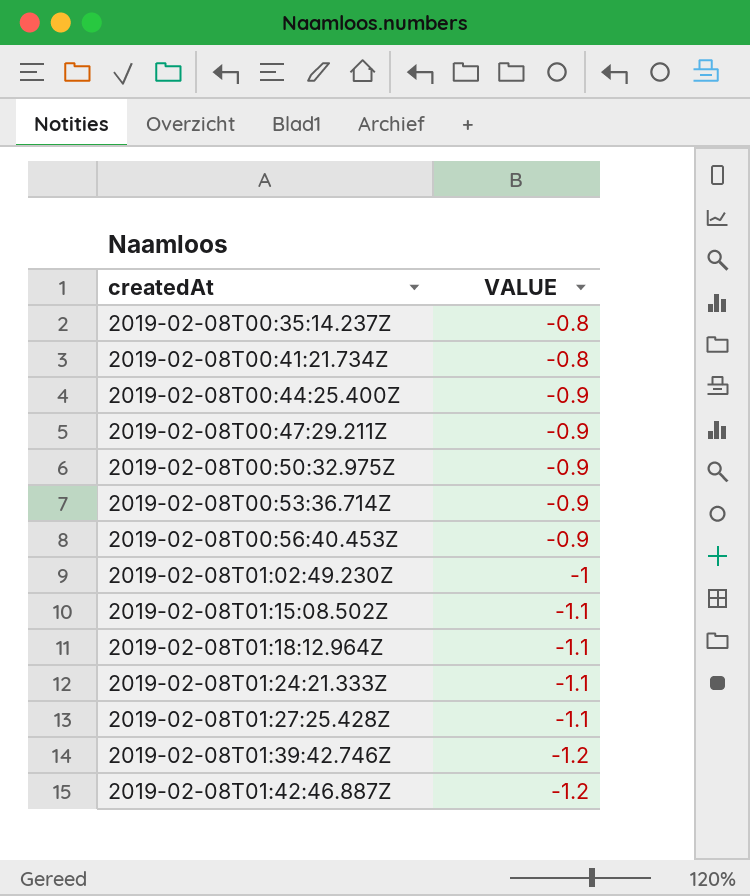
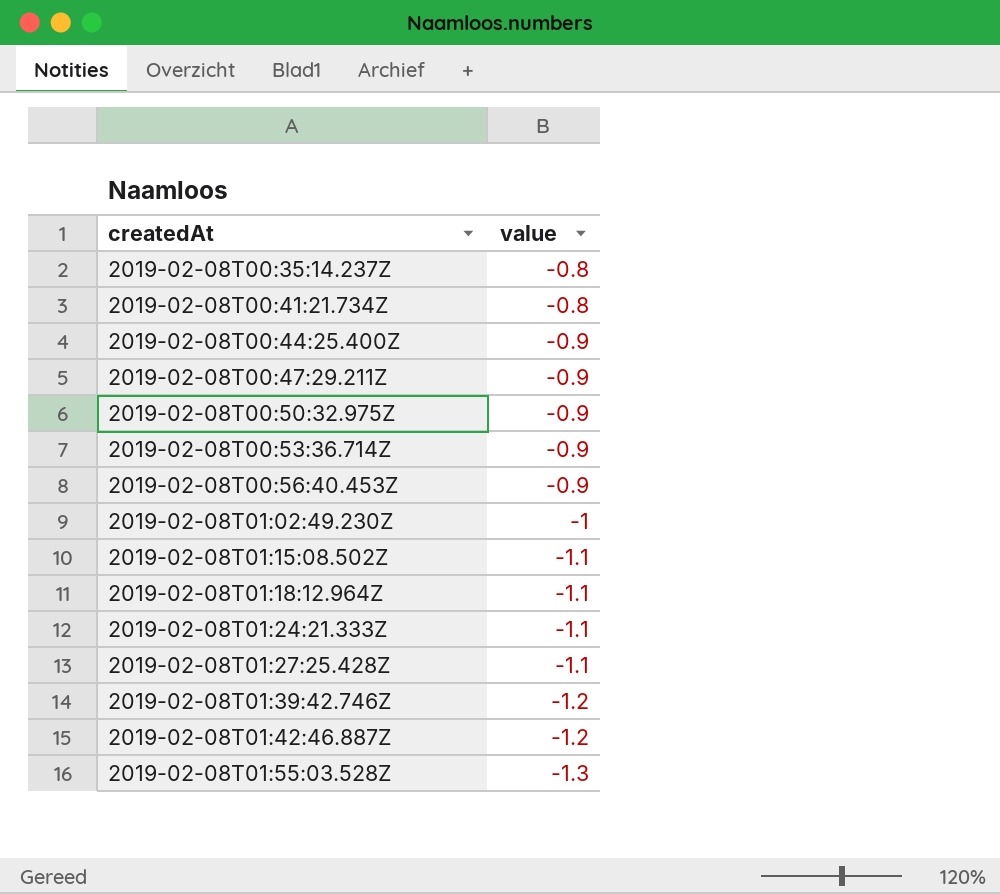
column name: VALUE -> value
row 2019-02-08T01:55:03.528Z: none -> -1.3

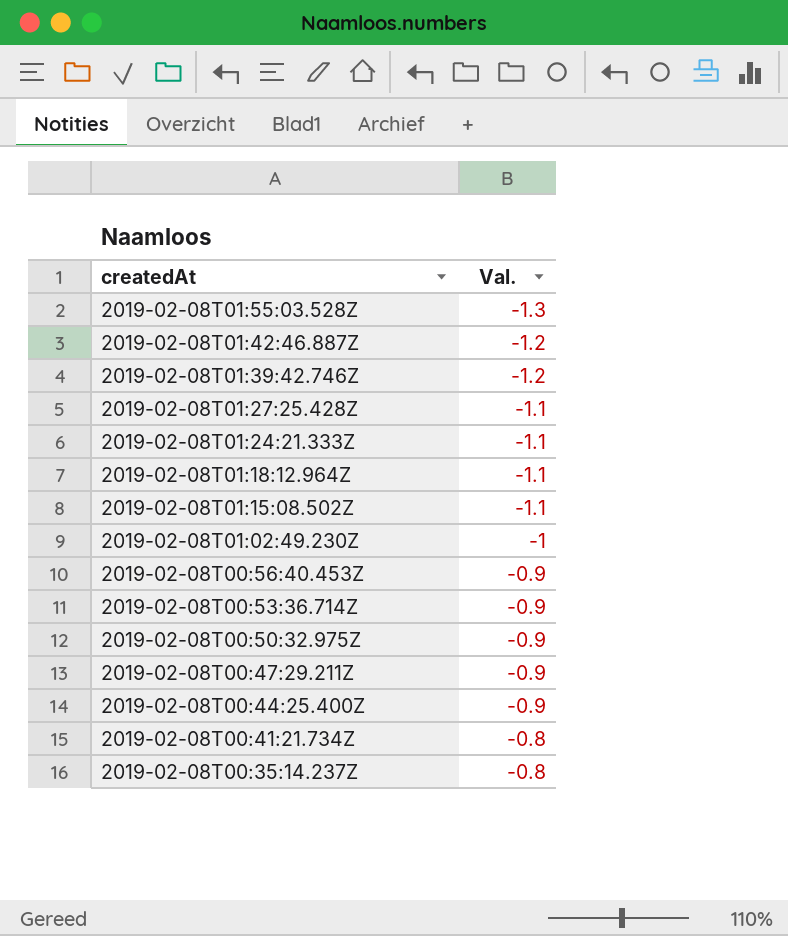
row order: createdAt ascending -> createdAt descending
column name: value -> Val.

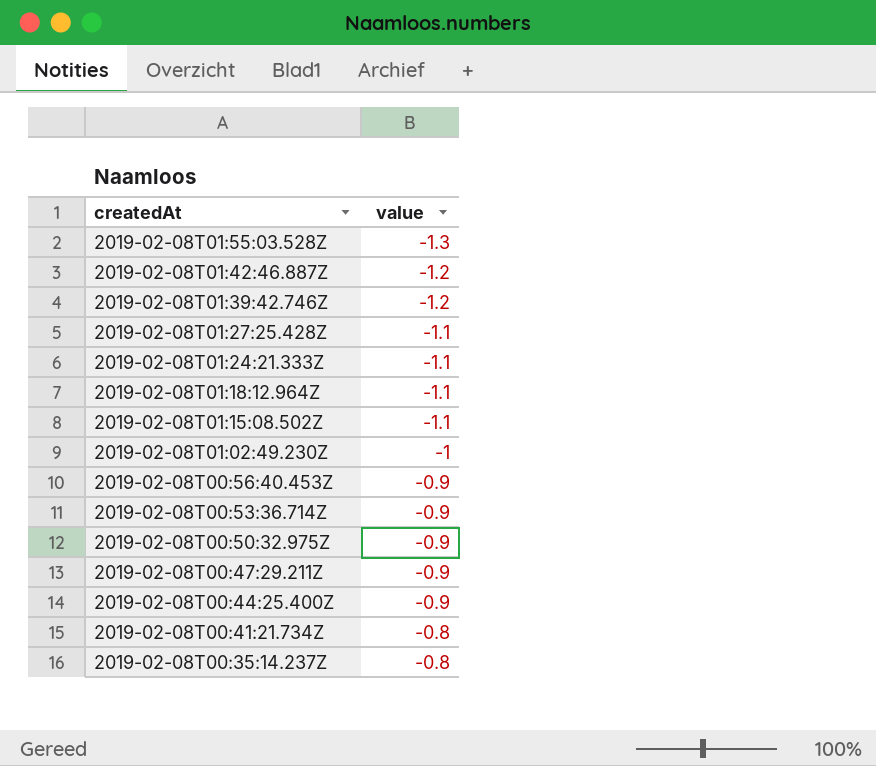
column name: Val. -> value

